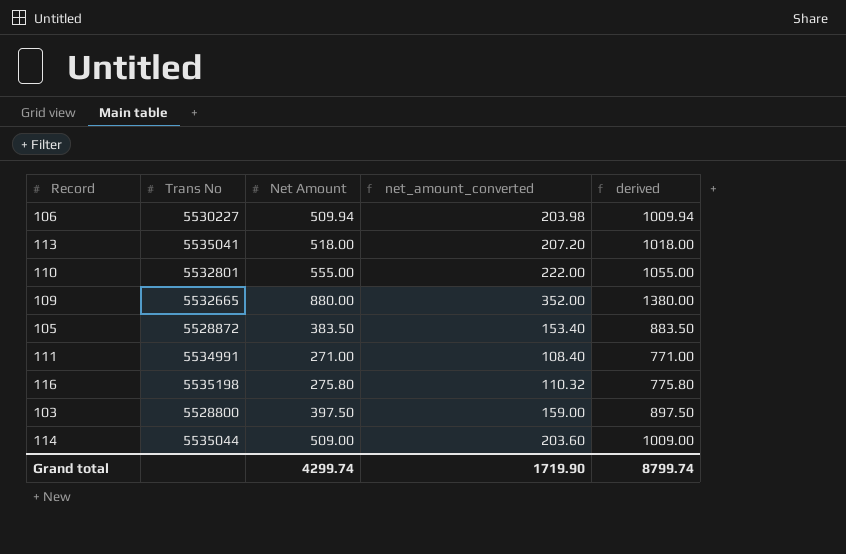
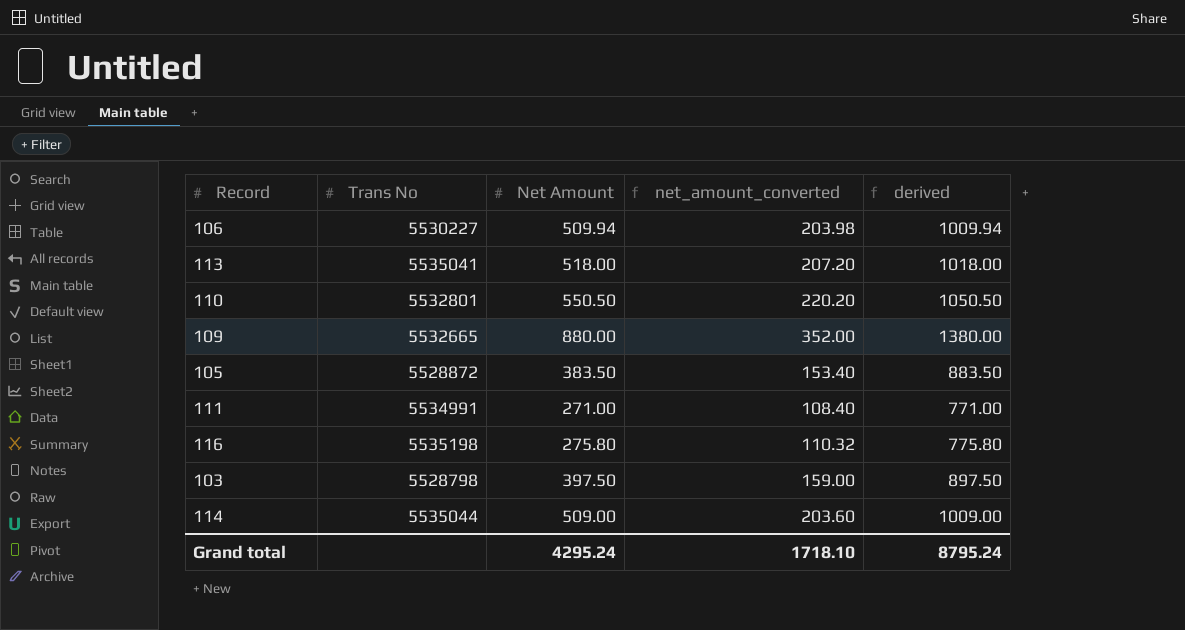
110 | Net Amount: 555.00 -> 550.50
110 | net_amount_converted: 222.00 -> 220.20
110 | derived: 1055.00 -> 1050.50
103 | Trans No: 5528800 -> 5528798
Grand total | Net Amount: 4299.74 -> 4295.24
Grand total | net_amount_converted: 1719.90 -> 1718.10
Grand total | derived: 8799.74 -> 8795.24

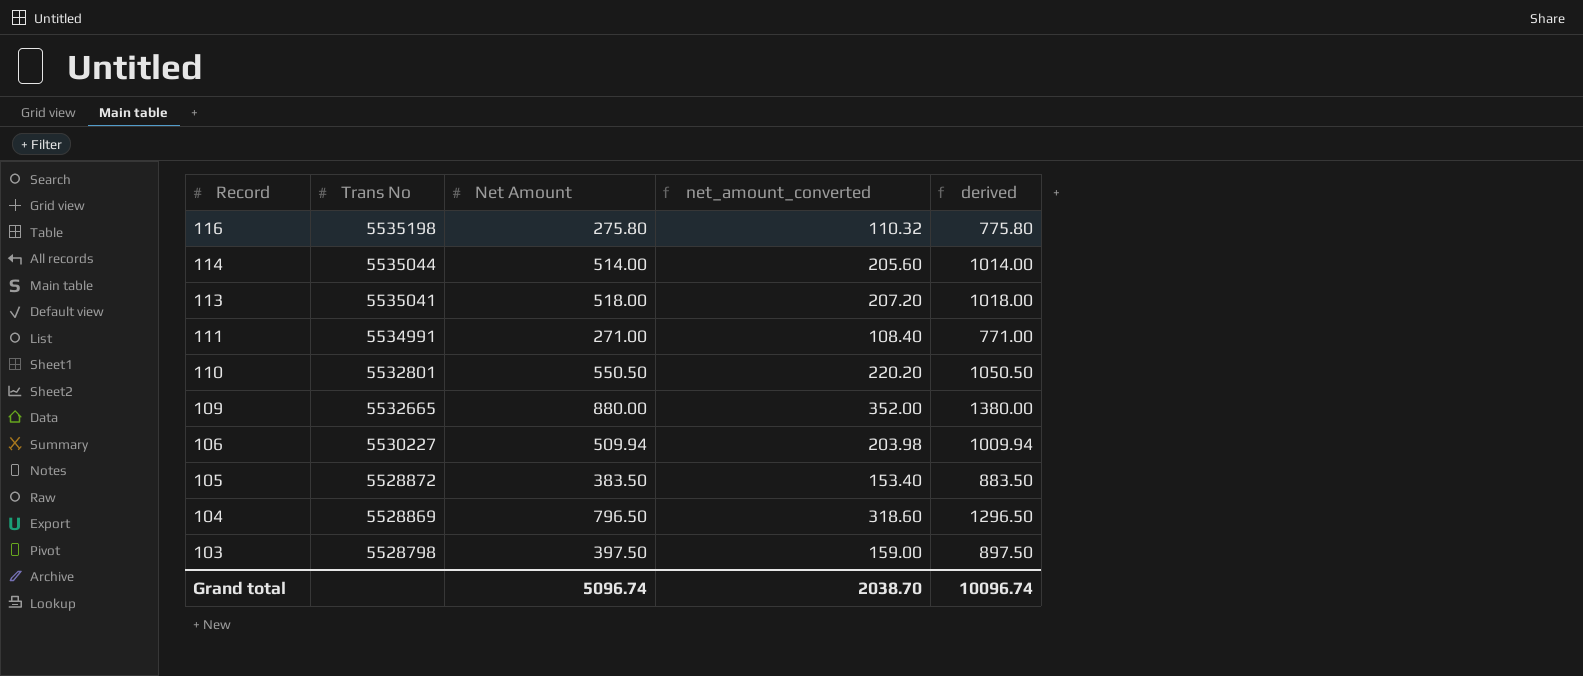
row order: none -> Record descending
114 | Net Amount: 509.00 -> 514.00
114 | net_amount_converted: 203.60 -> 205.60
114 | derived: 1009.00 -> 1014.00
row 104: none -> 5528869 | 796.50 | 318.60 | 1296.50
Grand total | Net Amount: 4295.24 -> 5096.74
Grand total | net_amount_converted: 1718.10 -> 2038.70
Grand total | derived: 8795.24 -> 10096.74

